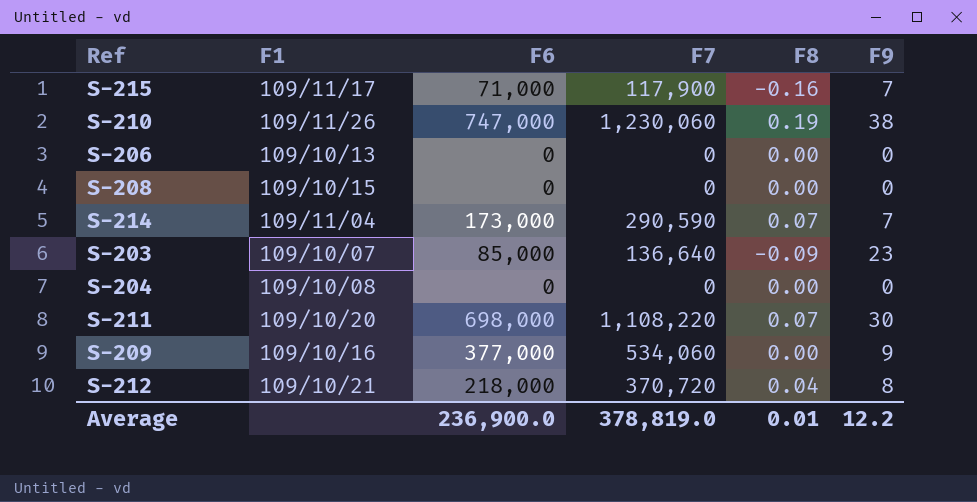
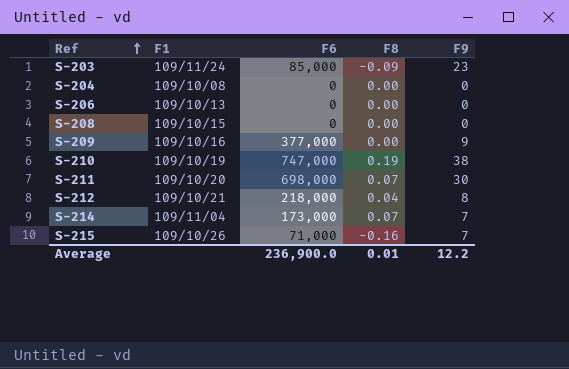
row order: none -> Ref ascending
column F7 | position: 4 -> none
S-203 | F1: 109/10/07 -> 109/11/24
S-210 | F1: 109/11/26 -> 109/10/19
S-215 | F1: 109/11/17 -> 109/10/26

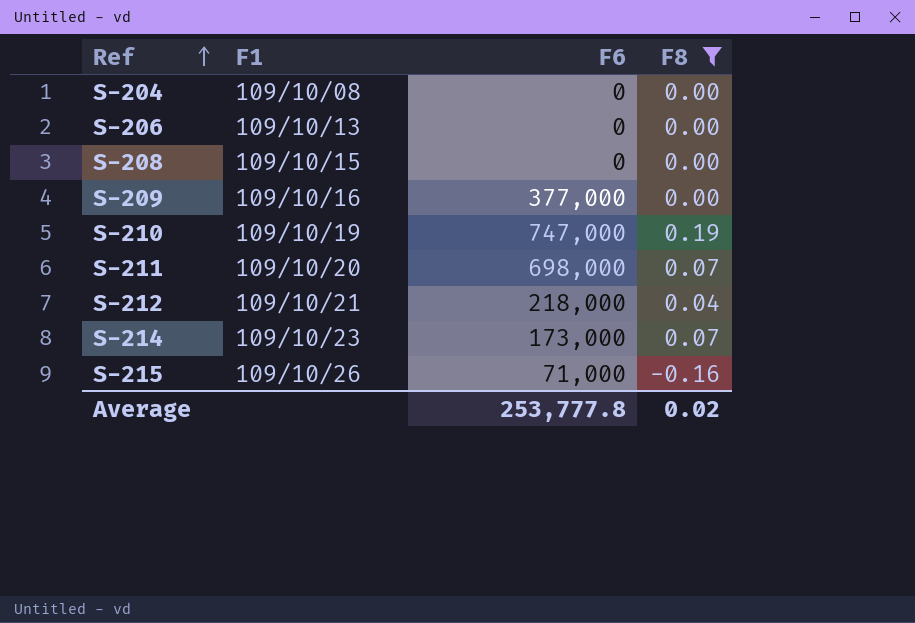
filter: none -> F8 != -0.09
column F9 | position: 5 -> none
S-214 | F1: 109/11/04 -> 109/10/23
Average | F6: 236,900.0 -> 253,777.8
Average | F8: 0.01 -> 0.02

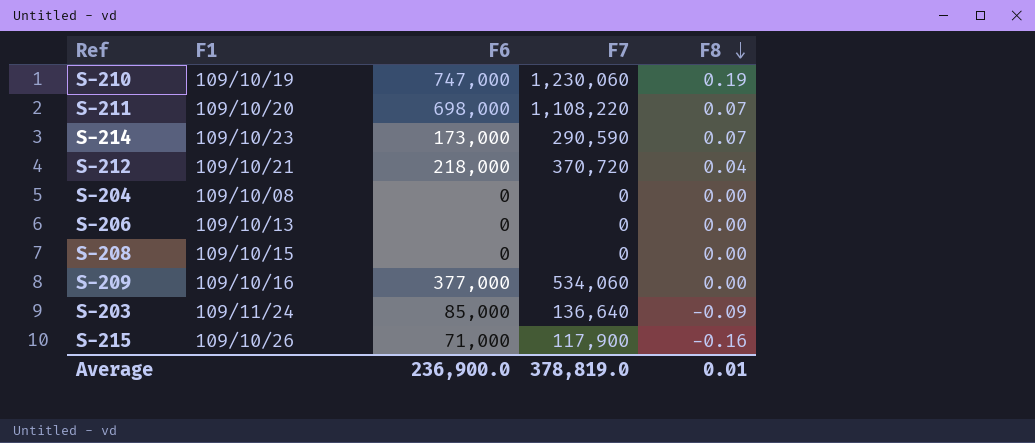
filter: F8 != -0.09 -> none
row order: Ref ascending -> F8 descending
column F7 | position: none -> 4
Average | F6: 253,777.8 -> 236,900.0
Average | F8: 0.02 -> 0.01

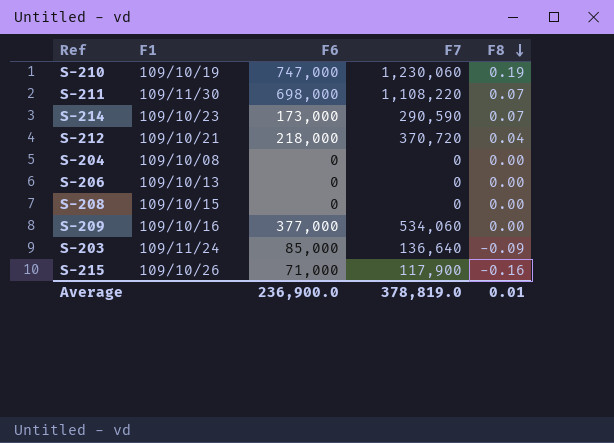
S-211 | F1: 109/10/20 -> 109/11/30

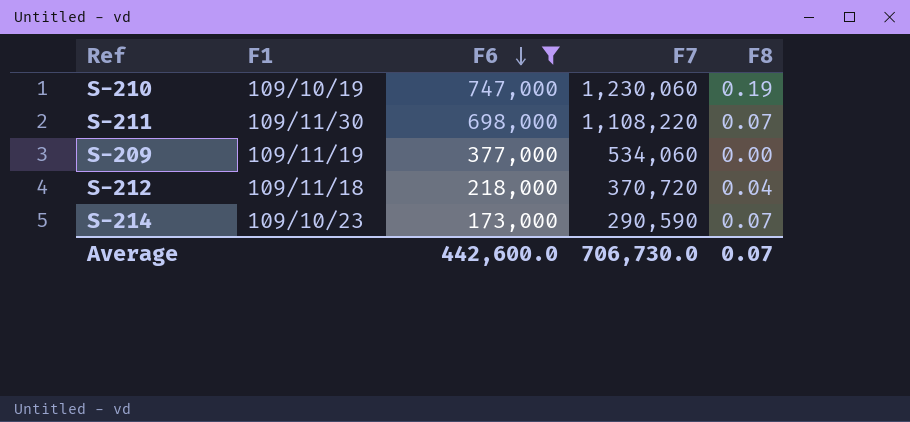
filter: none -> F6 >= 173,000
row order: F8 descending -> F6 descending
S-209 | F1: 109/10/16 -> 109/11/19
S-212 | F1: 109/10/21 -> 109/11/18
Average | F6: 236,900.0 -> 442,600.0
Average | F7: 378,819.0 -> 706,730.0
Average | F8: 0.01 -> 0.07

